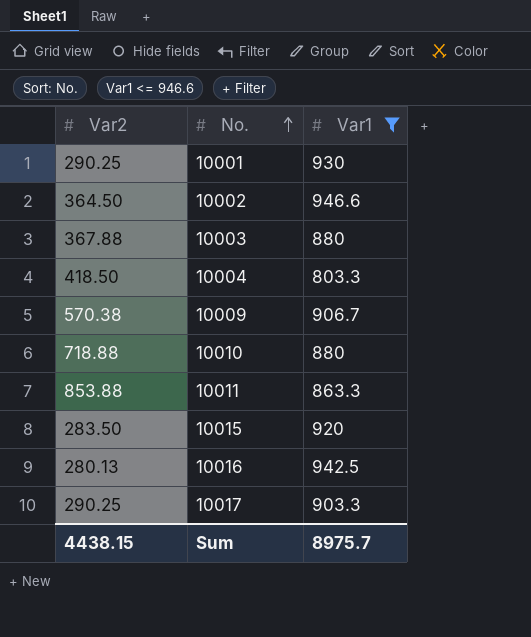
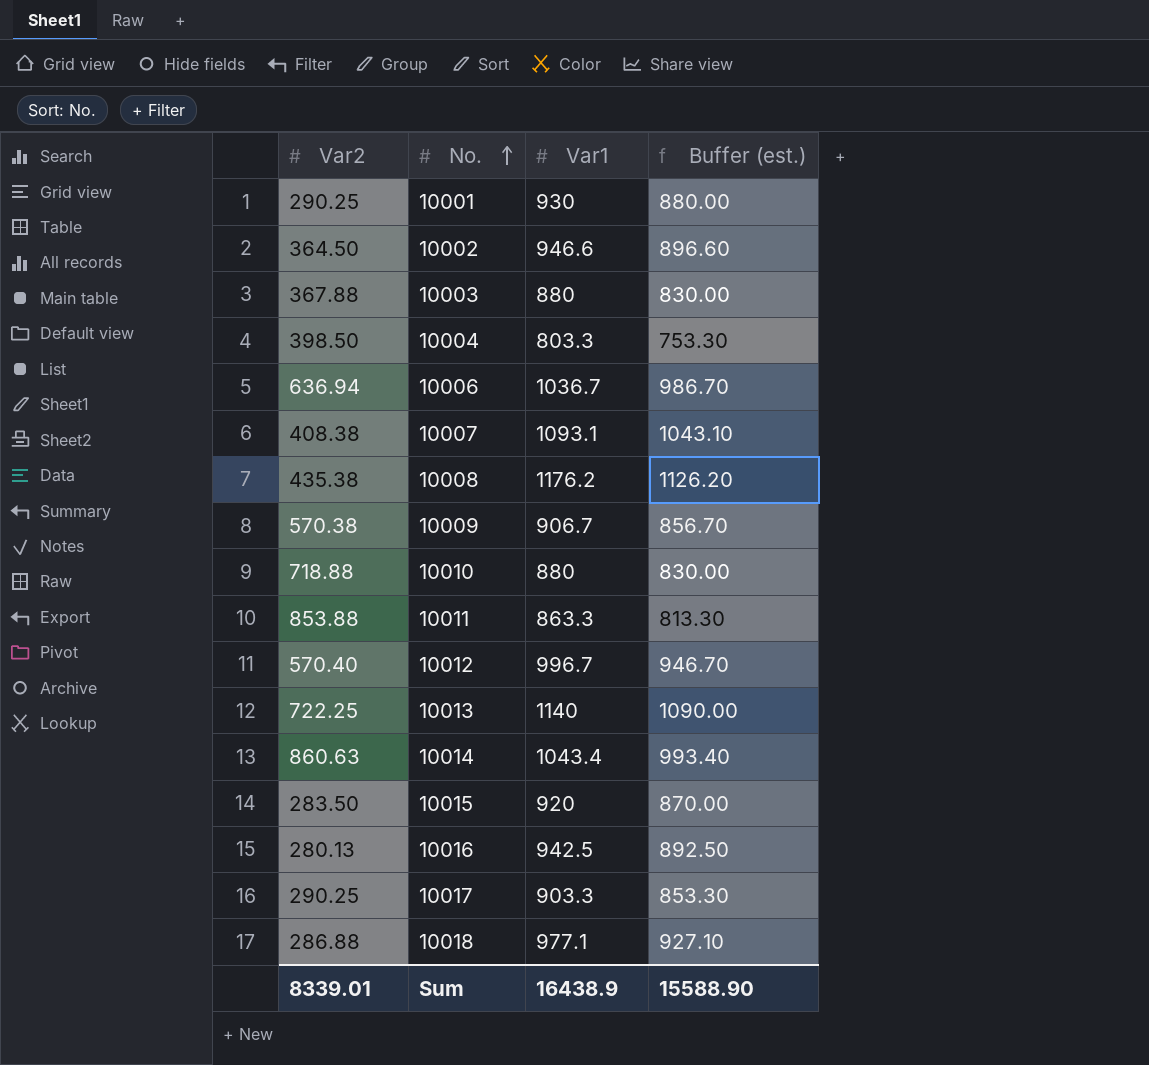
filter: Var1 <= 946.6 -> none
column Buffer (est.) | formula: none -> [Var1] - 50
10004 | Var2: 418.50 -> 398.50
Sum | Var2: 4438.15 -> 8339.01
Sum | Var1: 8975.7 -> 16438.9

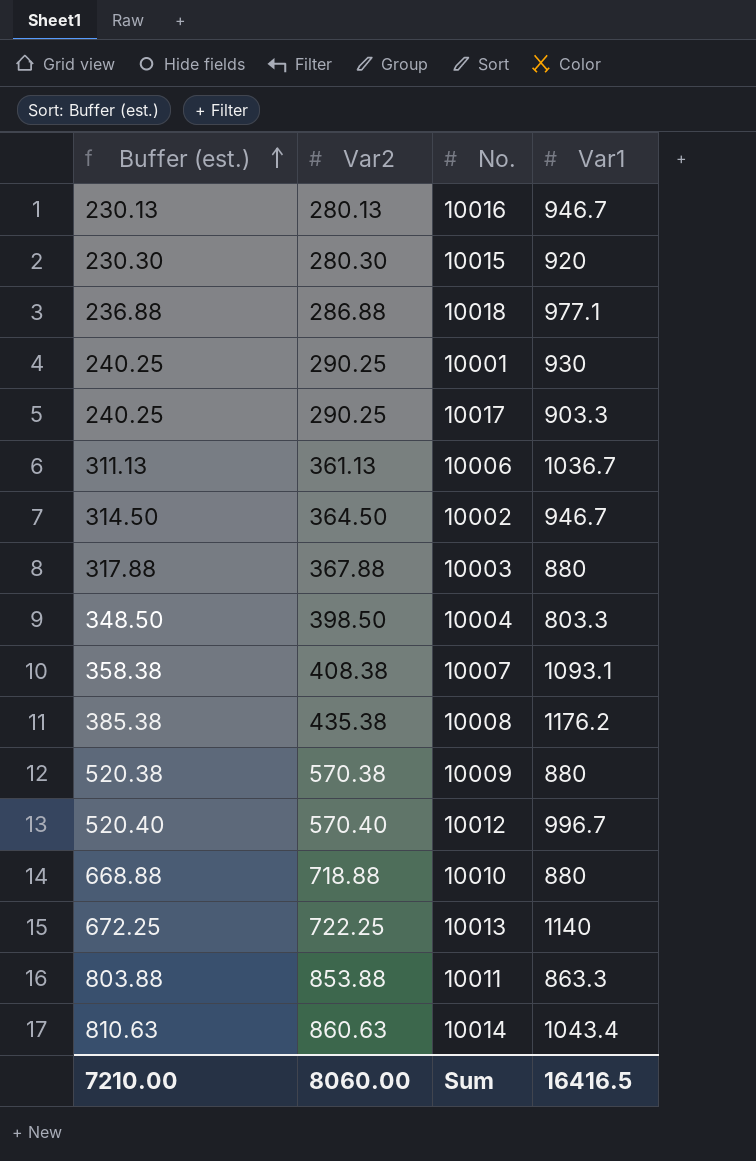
row order: No. ascending -> Buffer (est.) ascending
column Buffer (est.) | formula: [Var1] - 50 -> [Var2] - 50
column Buffer (est.) | position: 4 -> 1
10016 | Var1: 942.5 -> 946.7
10015 | Var2: 283.50 -> 280.30
10006 | Var2: 636.94 -> 361.13
10002 | Var1: 946.6 -> 946.7
10009 | Var1: 906.7 -> 880
Sum | Buffer (est.): 15588.90 -> 7210.00
Sum | Var2: 8339.01 -> 8060.00
Sum | Var1: 16438.9 -> 16416.5

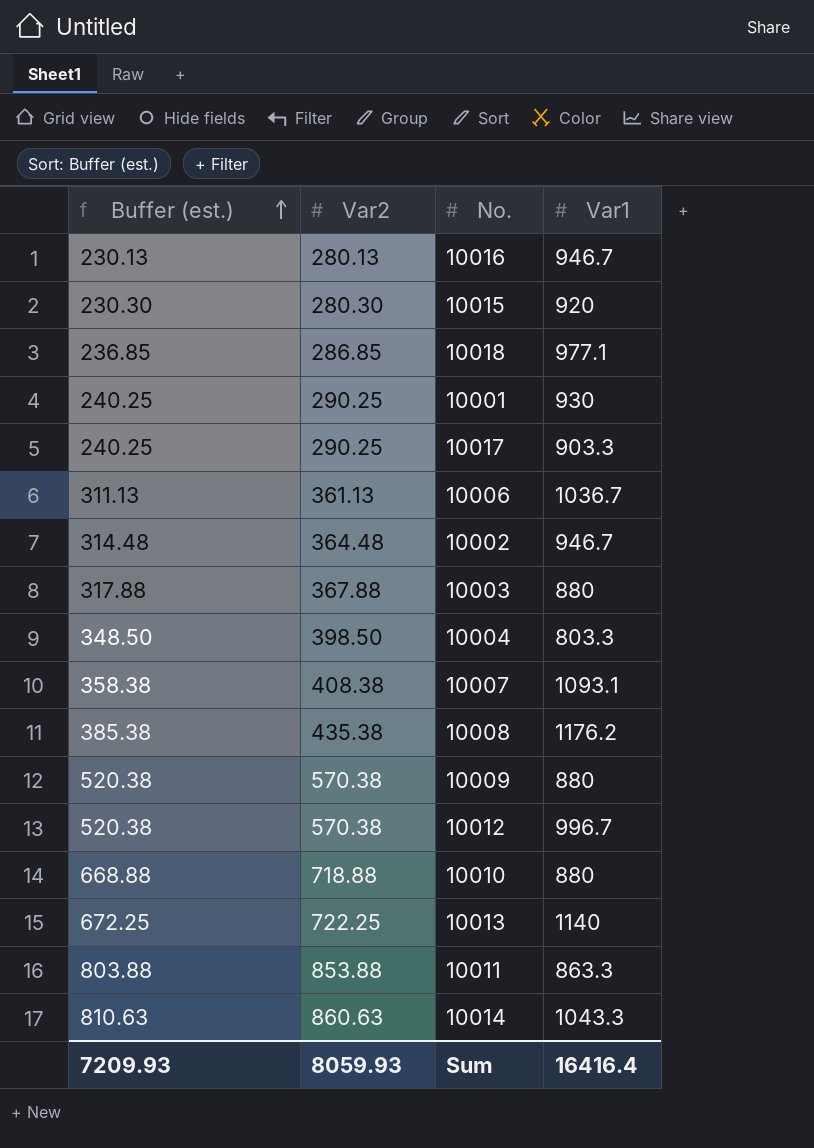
10018 | Buffer (est.): 236.88 -> 236.85
10018 | Var2: 286.88 -> 286.85
10002 | Buffer (est.): 314.50 -> 314.48
10002 | Var2: 364.50 -> 364.48
10012 | Buffer (est.): 520.40 -> 520.38
10012 | Var2: 570.40 -> 570.38
10014 | Var1: 1043.4 -> 1043.3
Sum | Buffer (est.): 7210.00 -> 7209.93
Sum | Var2: 8060.00 -> 8059.93
Sum | Var1: 16416.5 -> 16416.4

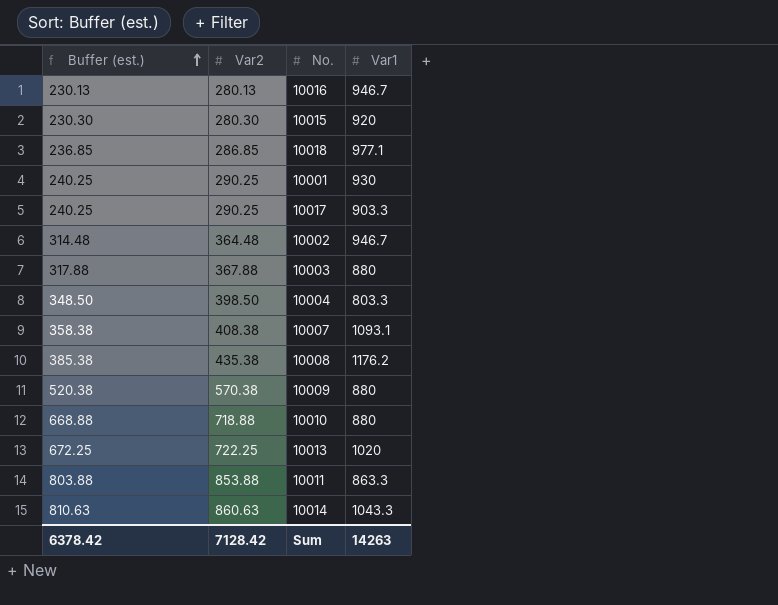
row 10006: 311.13 | 361.13 | 1036.7 -> none
row 10012: 520.38 | 570.38 | 996.7 -> none
10013 | Var1: 1140 -> 1020
Sum | Buffer (est.): 7209.93 -> 6378.42
Sum | Var2: 8059.93 -> 7128.42
Sum | Var1: 16416.4 -> 14263

